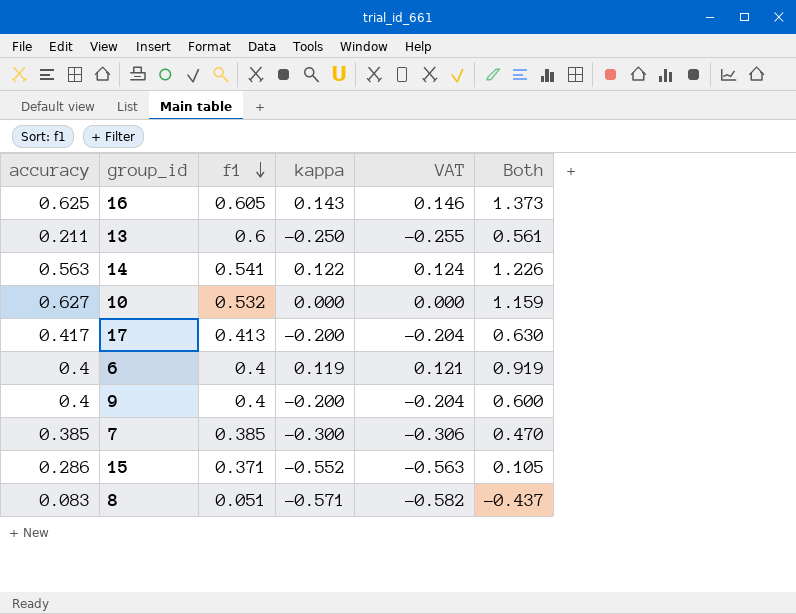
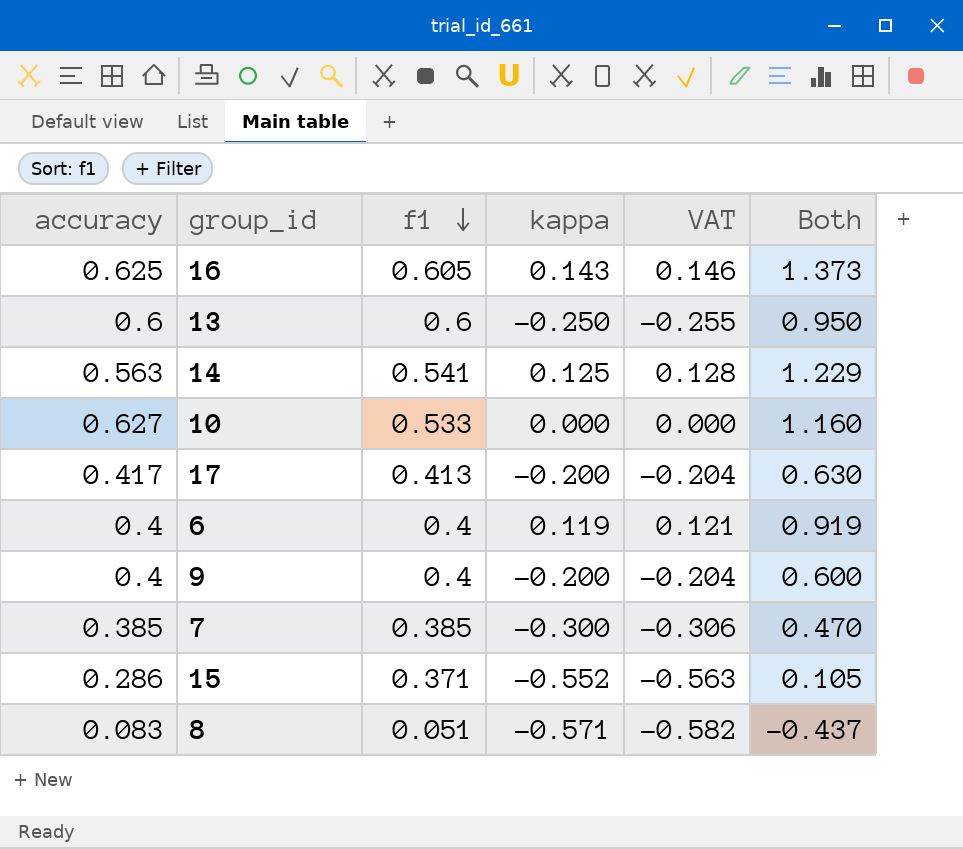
13 | accuracy: 0.211 -> 0.6
13 | Both: 0.561 -> 0.950
14 | kappa: 0.122 -> 0.125
14 | VAT: 0.124 -> 0.128
14 | Both: 1.226 -> 1.229
10 | f1: 0.532 -> 0.533
10 | Both: 1.159 -> 1.160

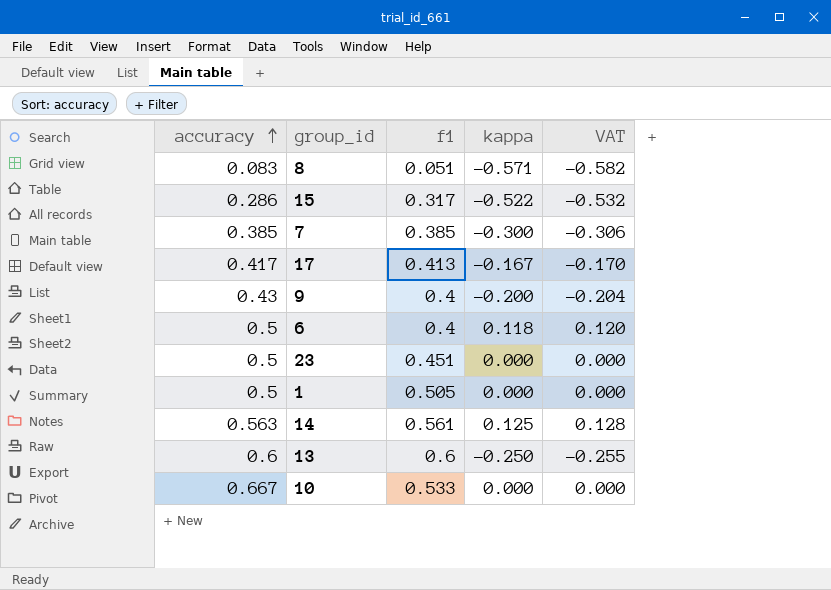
row order: f1 descending -> accuracy ascending
column Both | formula: [accuracy] + [f1] + [kappa] -> none
row 16: 0.625 | 0.605 | 0.143 | 0.146 | 1.373 -> none
15 | f1: 0.371 -> 0.317
15 | kappa: -0.552 -> -0.522
15 | VAT: -0.563 -> -0.532
17 | kappa: -0.200 -> -0.167
17 | VAT: -0.204 -> -0.170
9 | accuracy: 0.4 -> 0.43
6 | accuracy: 0.4 -> 0.5
6 | kappa: 0.119 -> 0.118
6 | VAT: 0.121 -> 0.120
row 23: none -> 0.5 | 0.451 | 0.000 | 0.000
row 1: none -> 0.5 | 0.505 | 0.000 | 0.000
14 | f1: 0.541 -> 0.561
10 | accuracy: 0.627 -> 0.667

